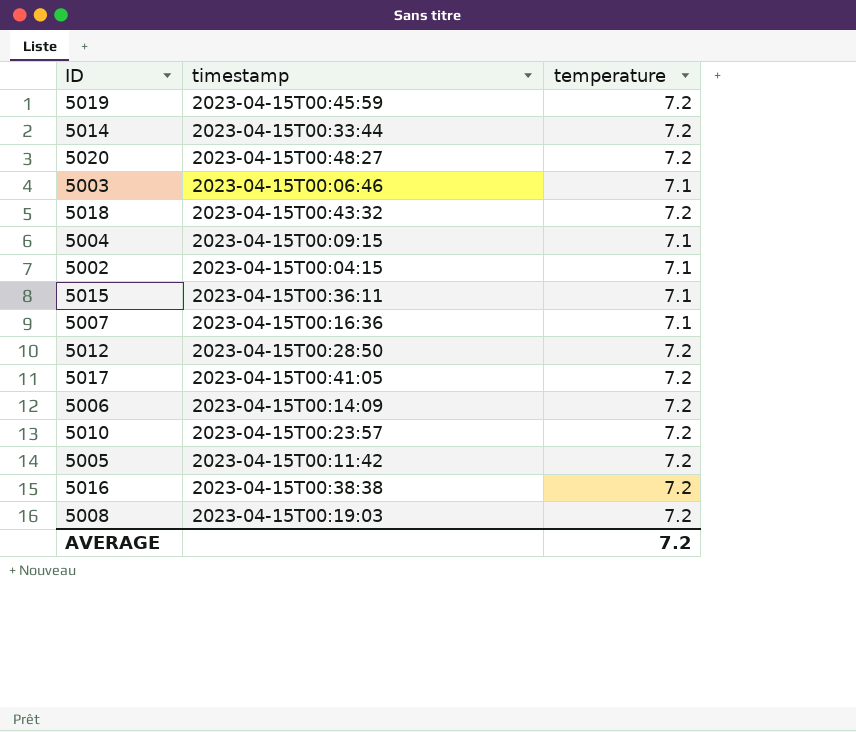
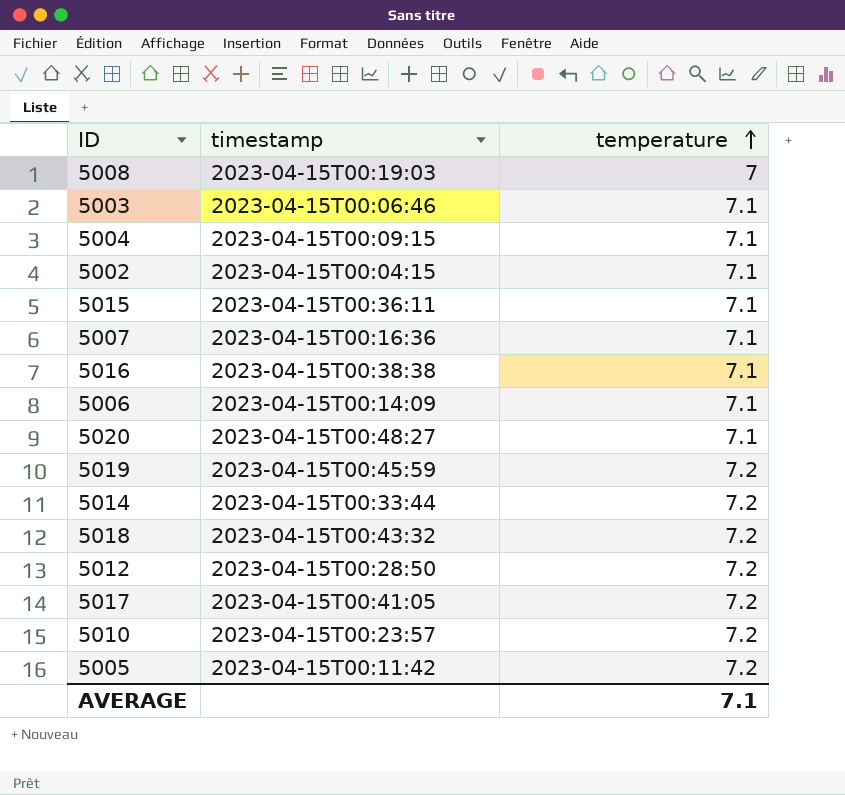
row order: none -> temperature ascending
5008 | temperature: 7.2 -> 7
5016 | temperature: 7.2 -> 7.1
5006 | temperature: 7.2 -> 7.1
5020 | temperature: 7.2 -> 7.1
AVERAGE | temperature: 7.2 -> 7.1

